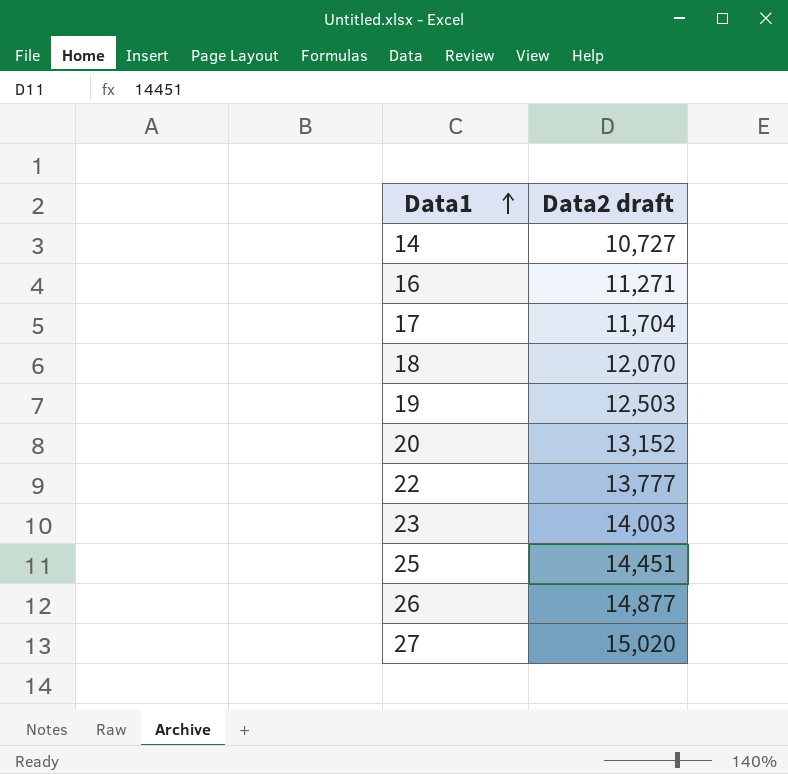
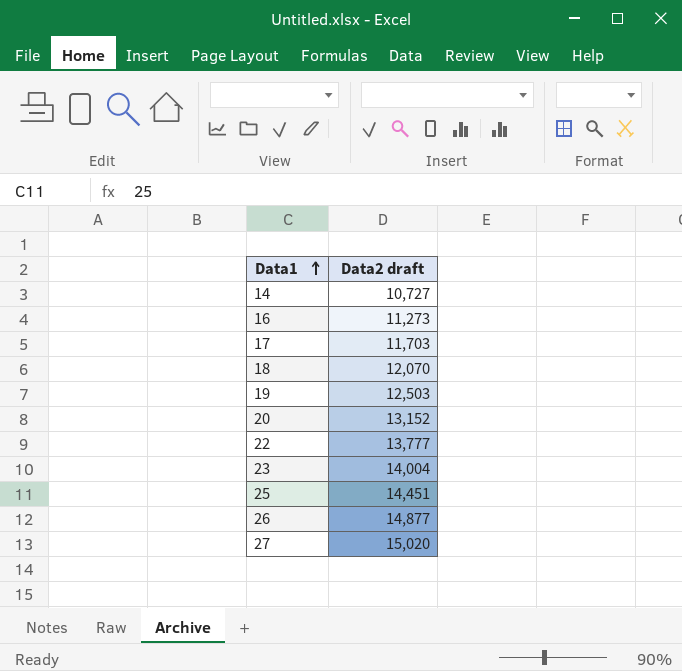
16 | Data2 draft: 11,271 -> 11,273
17 | Data2 draft: 11,704 -> 11,703
23 | Data2 draft: 14,003 -> 14,004

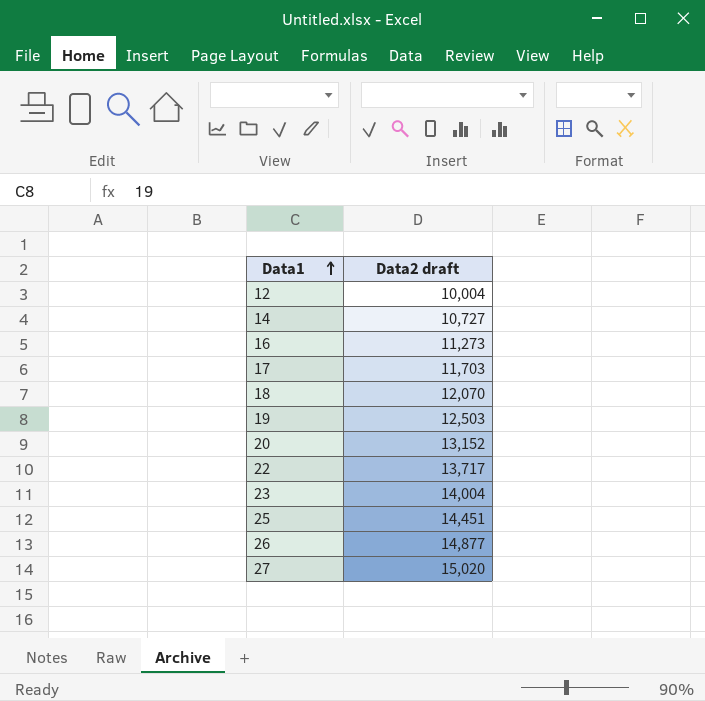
row 12: none -> 10,004
22 | Data2 draft: 13,777 -> 13,717

